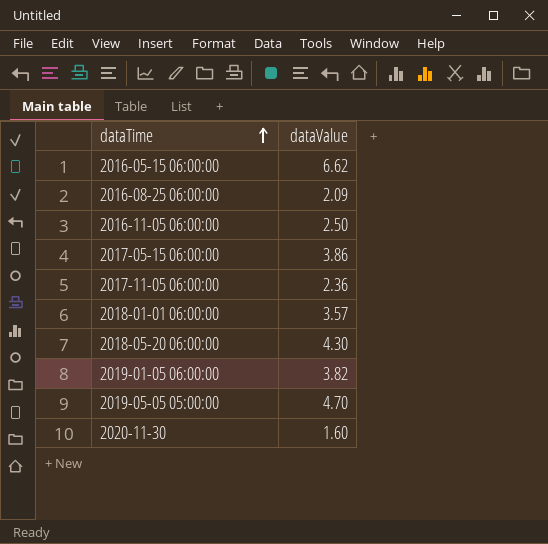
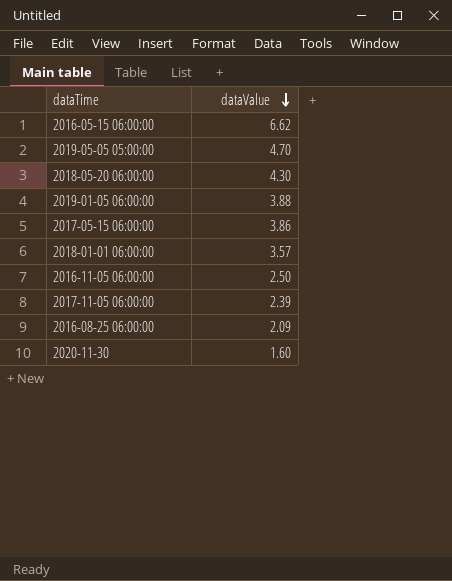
row order: dataTime ascending -> dataValue descending
2019-01-05 06:00:00 | dataValue: 3.82 -> 3.88
2017-11-05 06:00:00 | dataValue: 2.36 -> 2.39

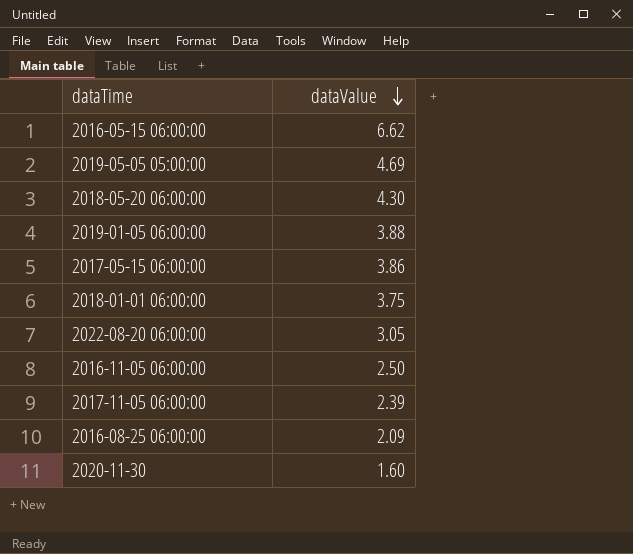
2019-05-05 05:00:00 | dataValue: 4.70 -> 4.69
2018-01-01 06:00:00 | dataValue: 3.57 -> 3.75
row 2022-08-20 06:00:00: none -> 3.05

